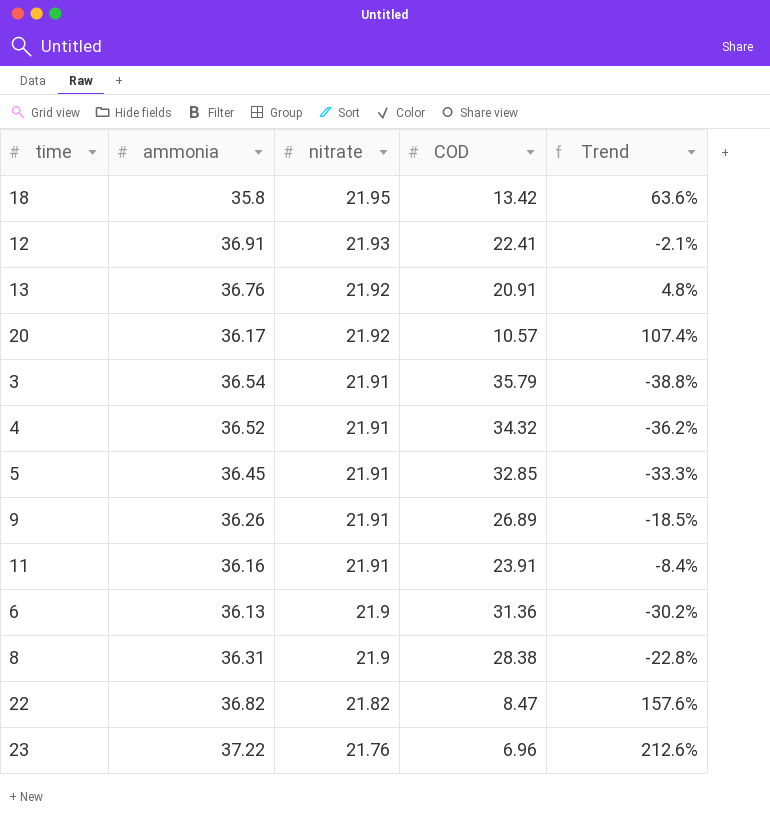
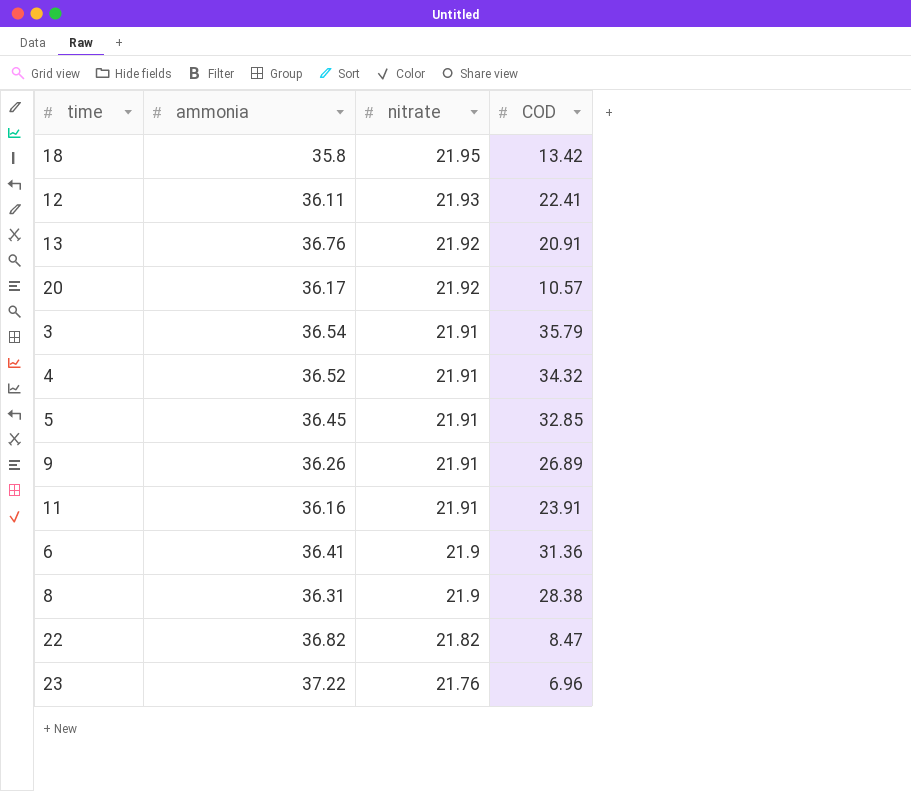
column Trend | formula: ([nitrate] - [COD]) / [COD] -> none
12 | ammonia: 36.91 -> 36.11
6 | ammonia: 36.13 -> 36.41

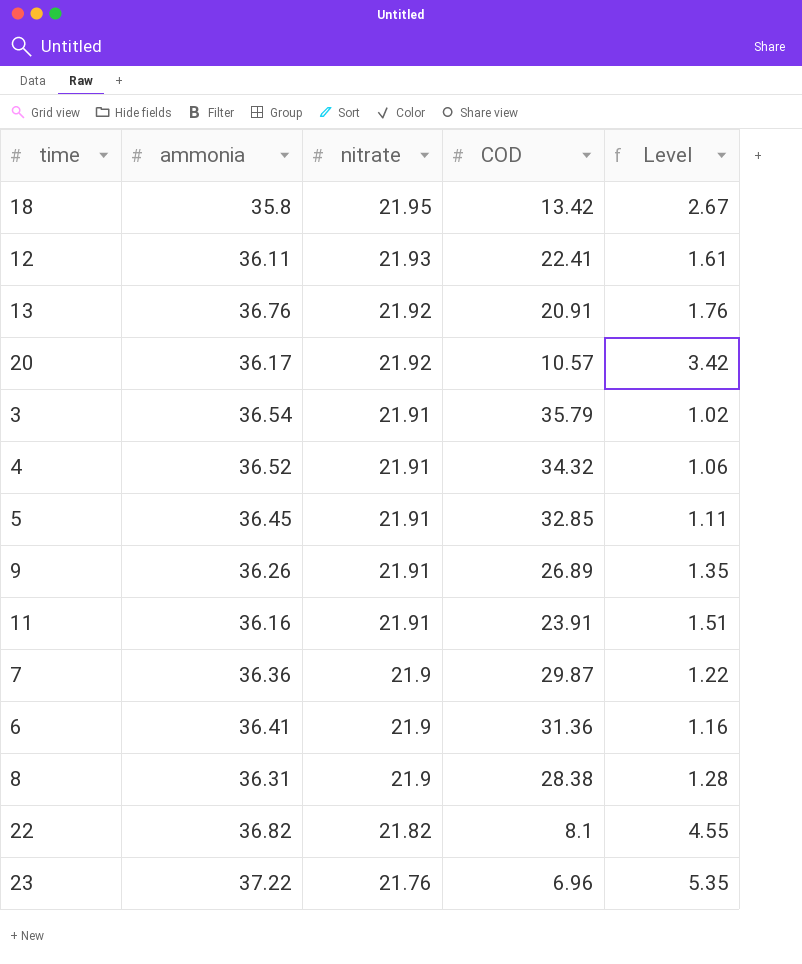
column Level | formula: none -> [ammonia] / [COD]
row 7: none -> 36.36 | 21.9 | 29.87 | 1.22
22 | COD: 8.47 -> 8.1

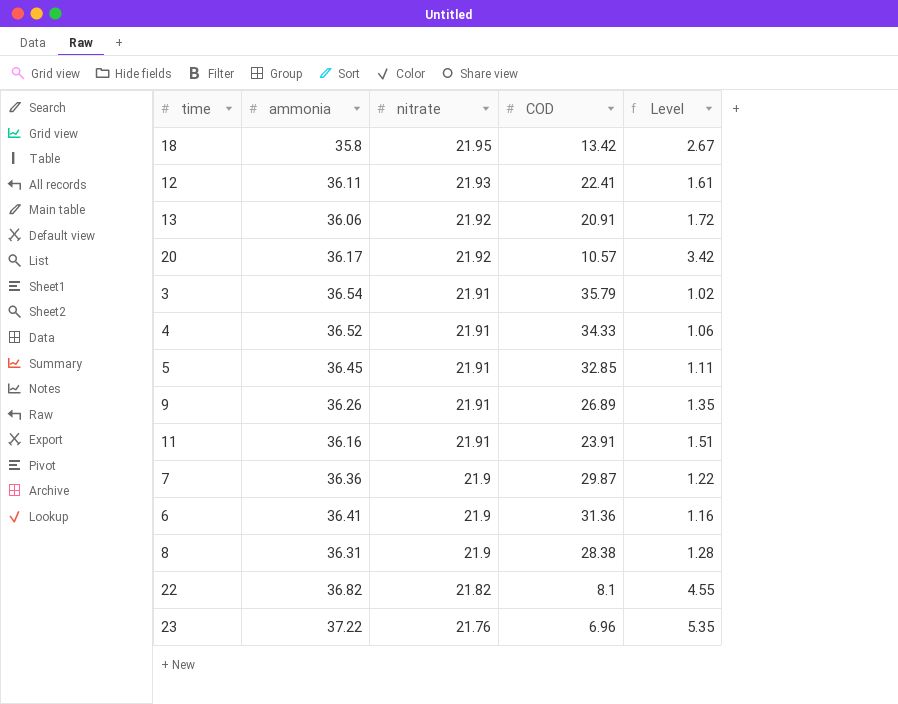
13 | ammonia: 36.76 -> 36.06
13 | Level: 1.76 -> 1.72
4 | COD: 34.32 -> 34.33

